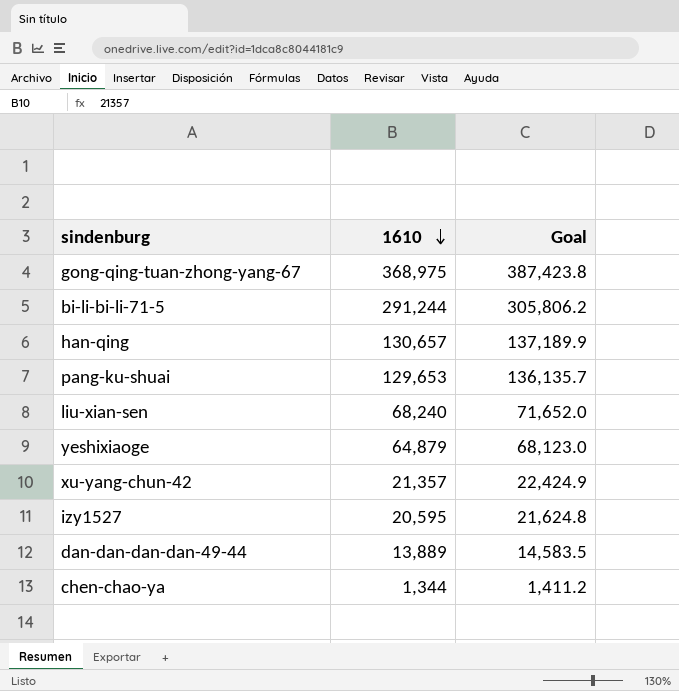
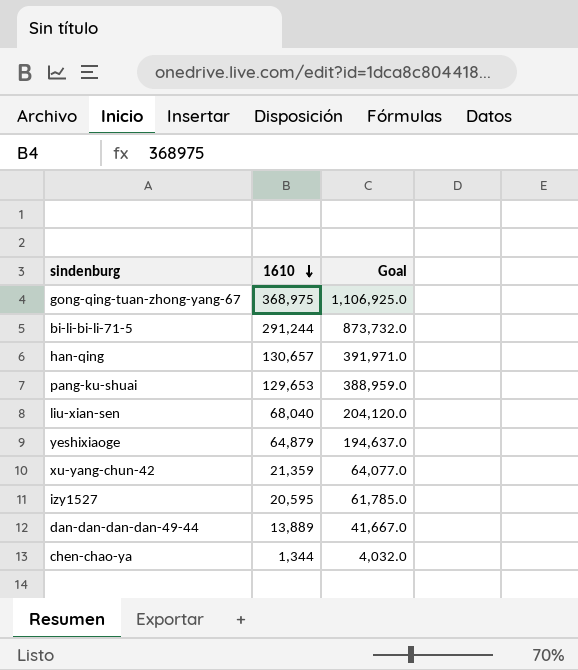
column Goal | formula: [1610] * 1.05 -> [1610] * 3
liu-xian-sen | 1610: 68,240 -> 68,040
xu-yang-chun-42 | 1610: 21,357 -> 21,359

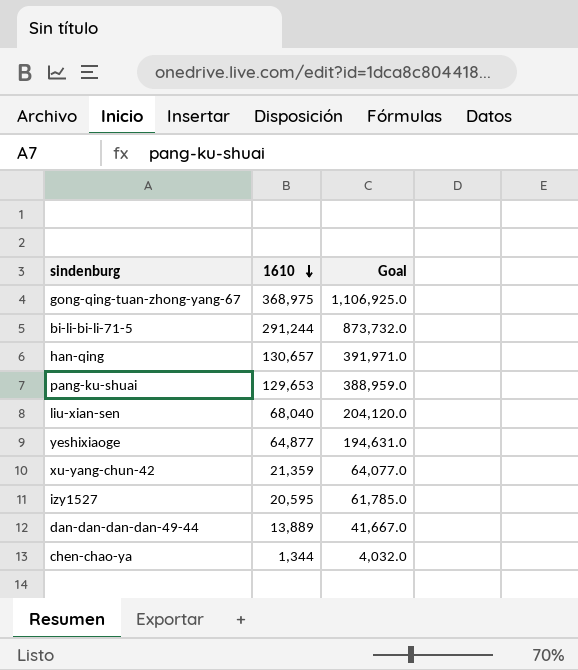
yeshixiaoge | 1610: 64,879 -> 64,877
yeshixiaoge | Goal: 194,637.0 -> 194,631.0

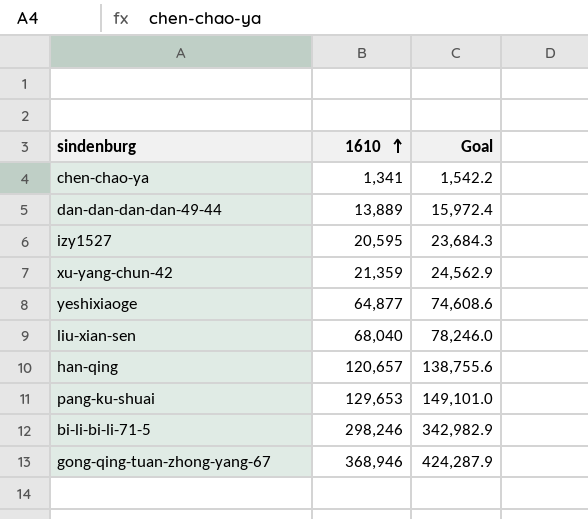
row order: 1610 descending -> 1610 ascending
column Goal | formula: [1610] * 3 -> [1610] * 1.15
chen-chao-ya | 1610: 1,344 -> 1,341
han-qing | 1610: 130,657 -> 120,657
bi-li-bi-li-71-5 | 1610: 291,244 -> 298,246
gong-qing-tuan-zhong-yang-67 | 1610: 368,975 -> 368,946

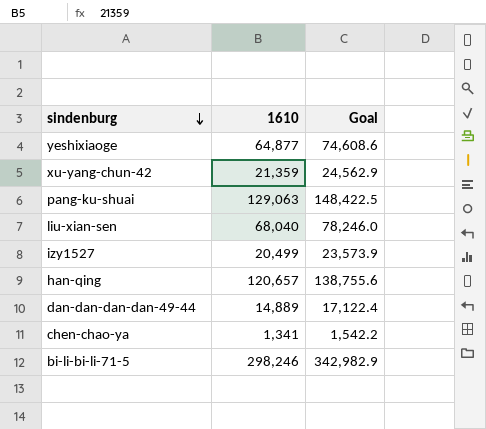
row order: 1610 ascending -> sindenburg descending
row gong-qing-tuan-zhong-yang-67: 368,946 | 424,287.9 -> none
pang-ku-shuai | 1610: 129,653 -> 129,063
pang-ku-shuai | Goal: 149,101.0 -> 148,422.5
izy1527 | 1610: 20,595 -> 20,499
izy1527 | Goal: 23,684.3 -> 23,573.9
dan-dan-dan-dan-49-44 | 1610: 13,889 -> 14,889
dan-dan-dan-dan-49-44 | Goal: 15,972.4 -> 17,122.4

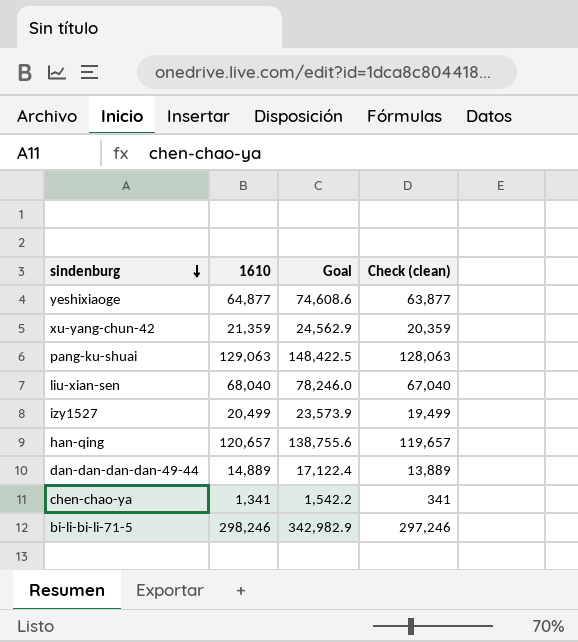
column Check (clean) | formula: none -> [1610] - 1000

